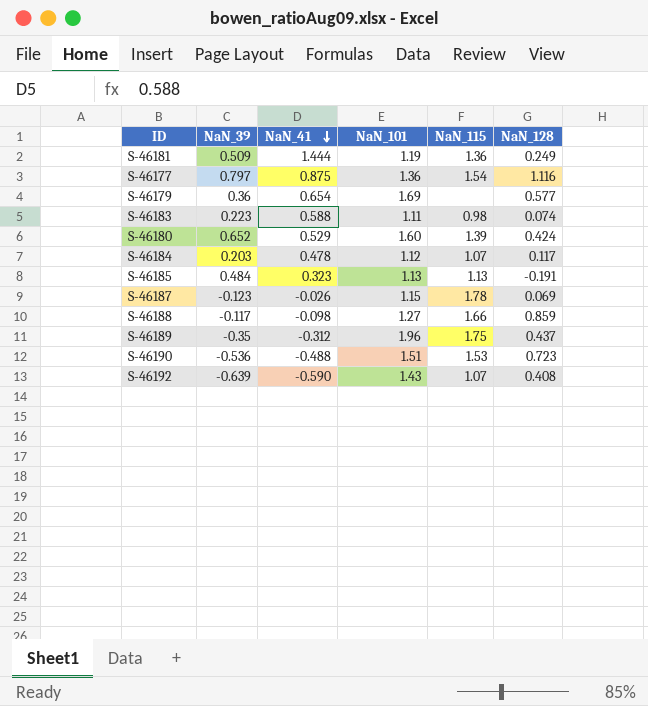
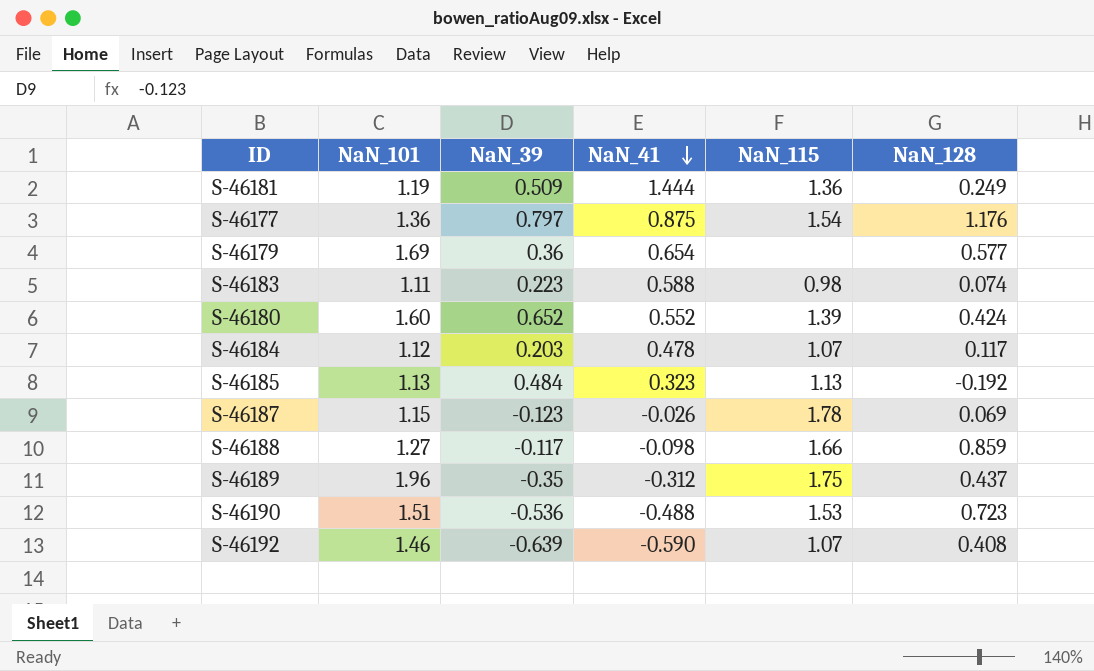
column NaN_101 | position: 4 -> 2
S-46177 | NaN_128: 1.116 -> 1.176
S-46180 | NaN_41: 0.529 -> 0.552
S-46185 | NaN_128: -0.191 -> -0.192
S-46192 | NaN_101: 1.43 -> 1.46

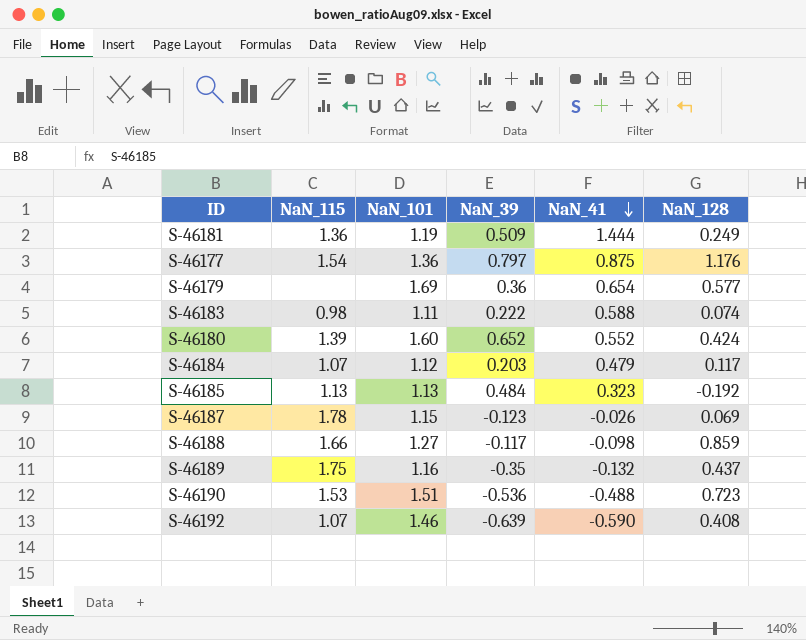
column NaN_115 | position: 5 -> 2
S-46183 | NaN_39: 0.223 -> 0.222
S-46184 | NaN_41: 0.478 -> 0.479
S-46189 | NaN_101: 1.96 -> 1.16
S-46189 | NaN_41: -0.312 -> -0.132

